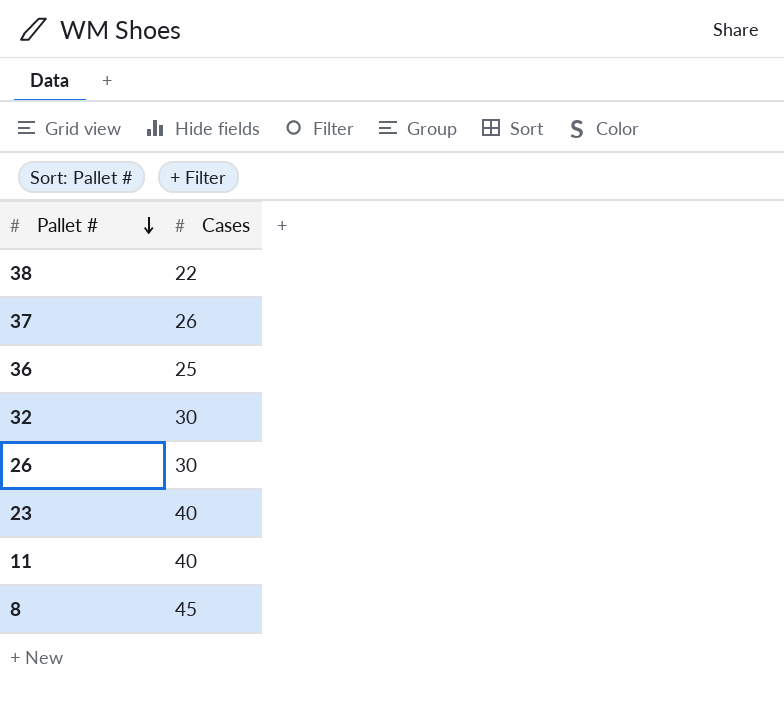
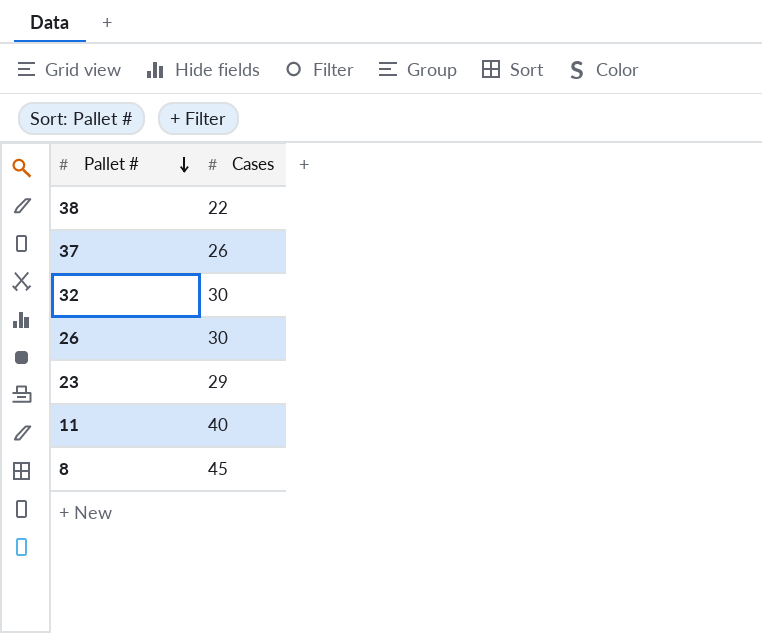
row 36: 25 -> none
23 | Cases: 40 -> 29

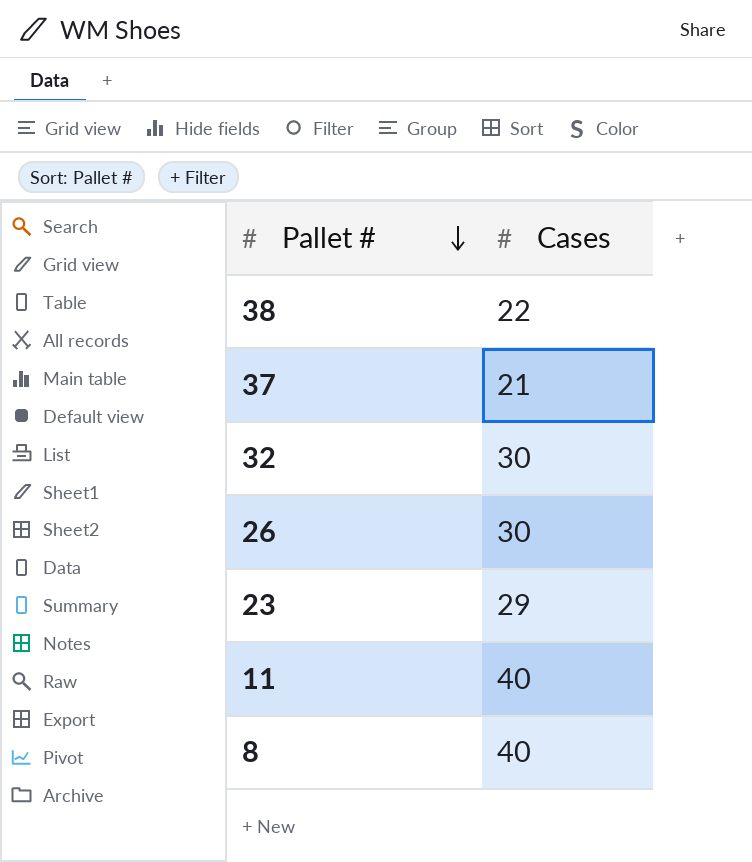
37 | Cases: 26 -> 21
8 | Cases: 45 -> 40

